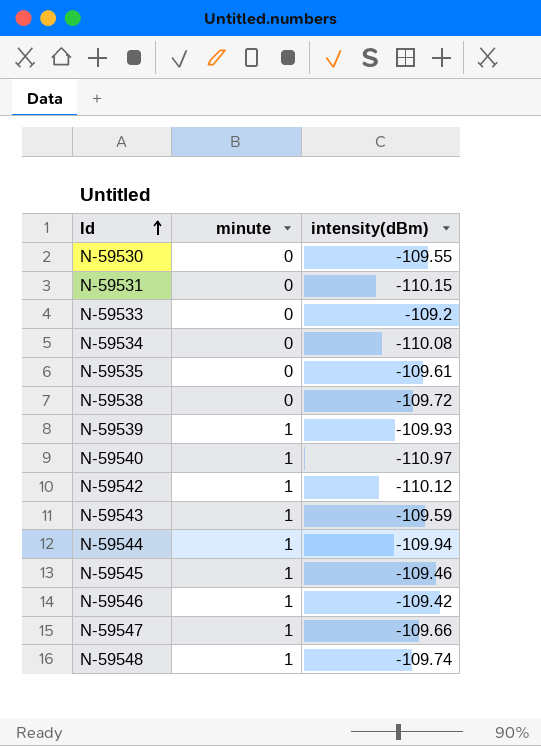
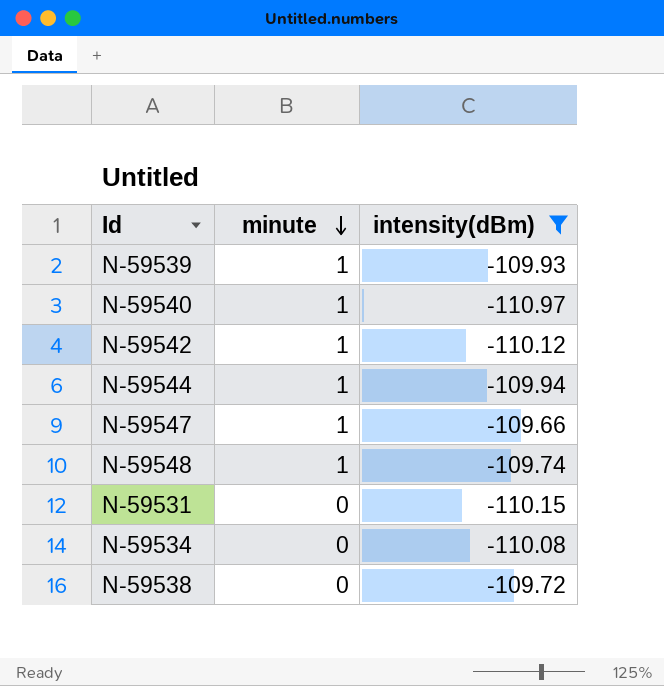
filter: none -> intensity(dBm) <= -109.66
row order: Id ascending -> minute descending

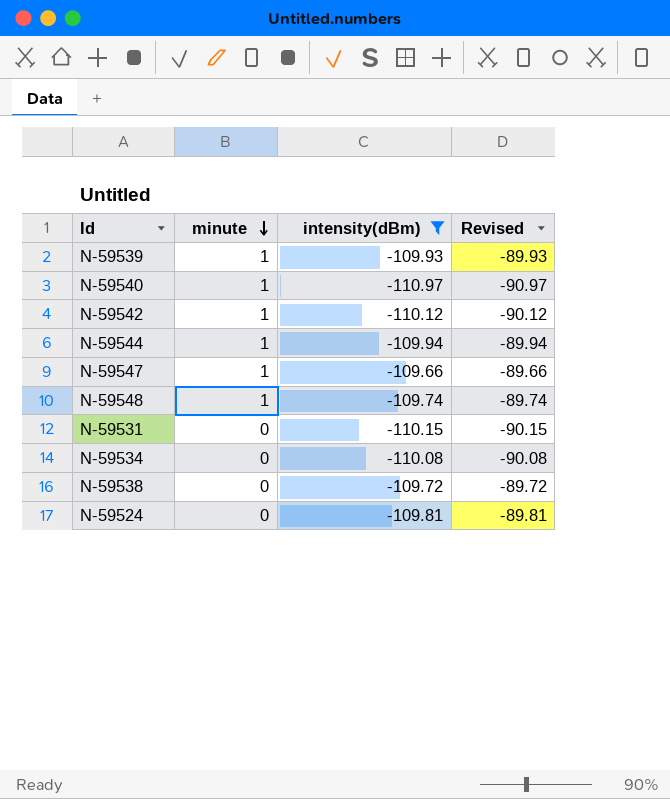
column Revised | formula: none -> [intensity(dBm)] + 20
row N-59524: none -> 0 | -109.81 | -89.81

